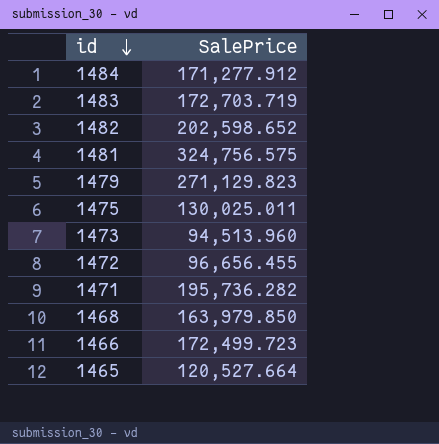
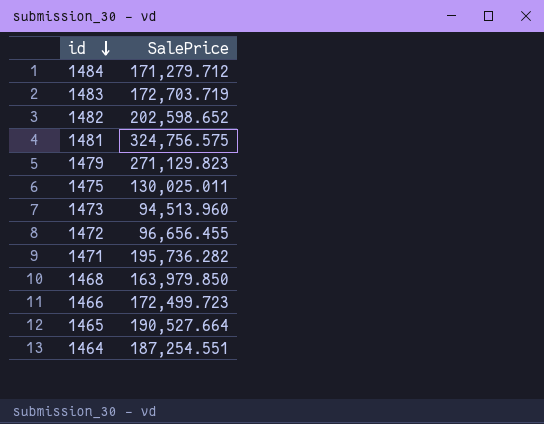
1484 | SalePrice: 171,277.912 -> 171,279.712
1465 | SalePrice: 120,527.664 -> 190,527.664
row 1464: none -> 187,254.551

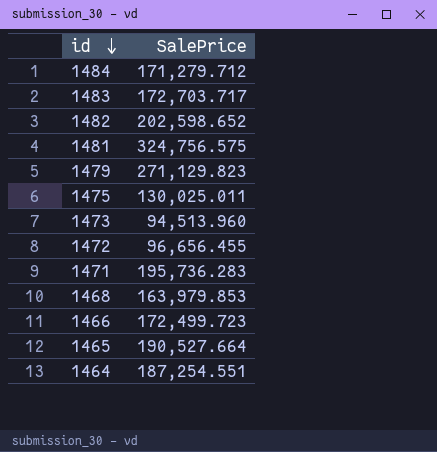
1483 | SalePrice: 172,703.719 -> 172,703.717
1471 | SalePrice: 195,736.282 -> 195,736.283
1468 | SalePrice: 163,979.850 -> 163,979.853

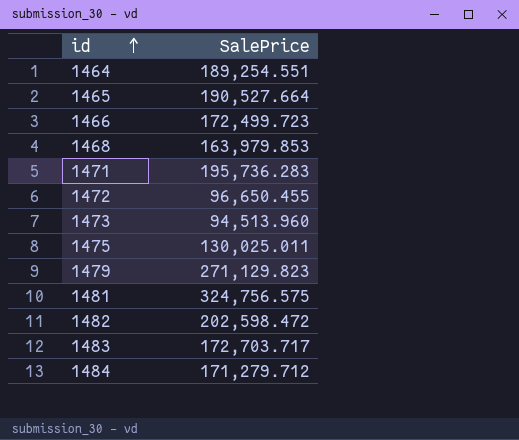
row order: id descending -> id ascending
1464 | SalePrice: 187,254.551 -> 189,254.551
1472 | SalePrice: 96,656.455 -> 96,650.455
1482 | SalePrice: 202,598.652 -> 202,598.472

